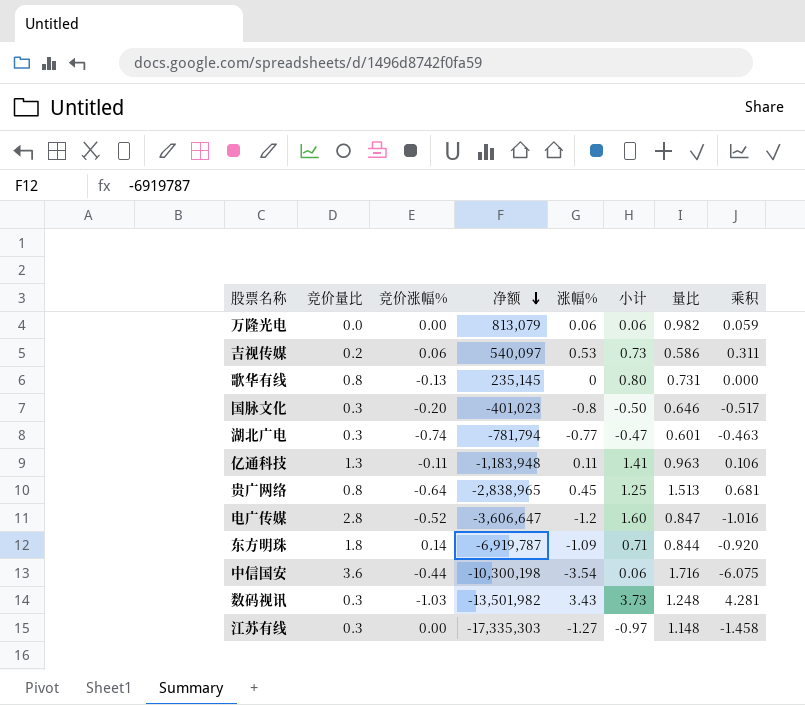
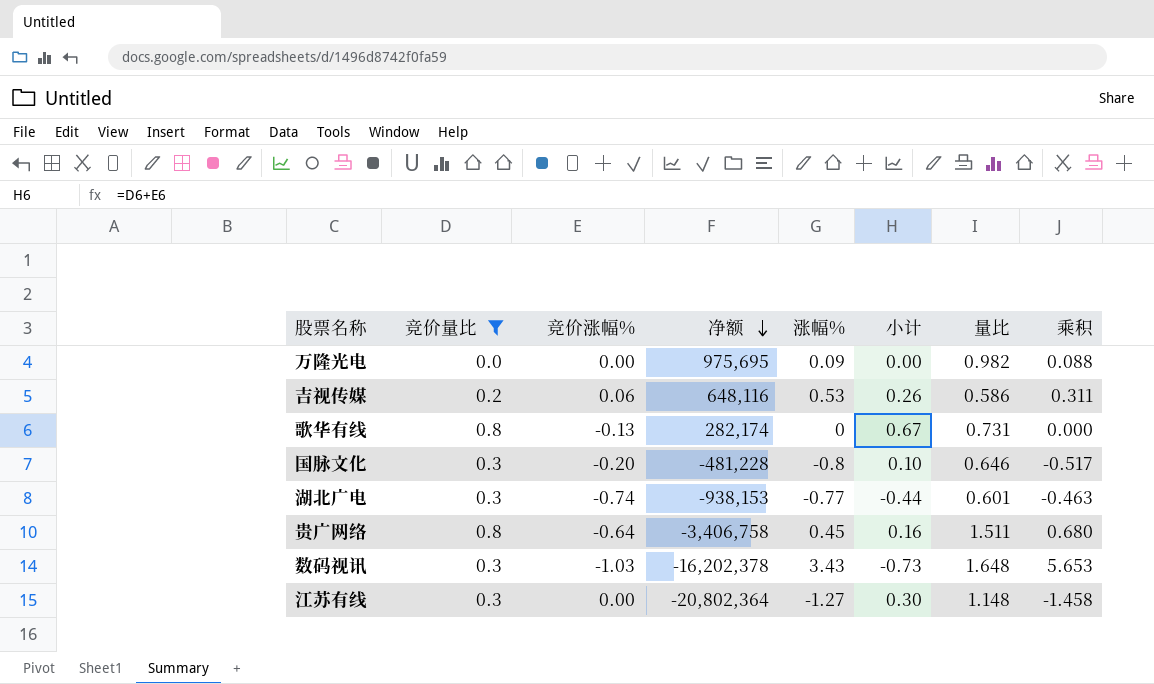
filter: none -> 竞价量比 <= 0.8
column 小计 | formula: [竞价量比] + [涨幅%] -> [竞价量比] + [竞价涨幅%]
万隆光电 | 净额: 813,079 -> 975,695
万隆光电 | 涨幅%: 0.06 -> 0.09
万隆光电 | 乘积: 0.059 -> 0.088
吉视传媒 | 净额: 540,097 -> 648,116
歌华有线 | 净额: 235,145 -> 282,174
国脉文化 | 净额: -401,023 -> -481,228
湖北广电 | 净额: -781,794 -> -938,153
贵广网络 | 净额: -2,838,965 -> -3,406,758
贵广网络 | 量比: 1.513 -> 1.511
贵广网络 | 乘积: 0.681 -> 0.680
数码视讯 | 净额: -13,501,982 -> -16,202,378
数码视讯 | 量比: 1.248 -> 1.648
数码视讯 | 乘积: 4.281 -> 5.653
江苏有线 | 净额: -17,335,303 -> -20,802,364

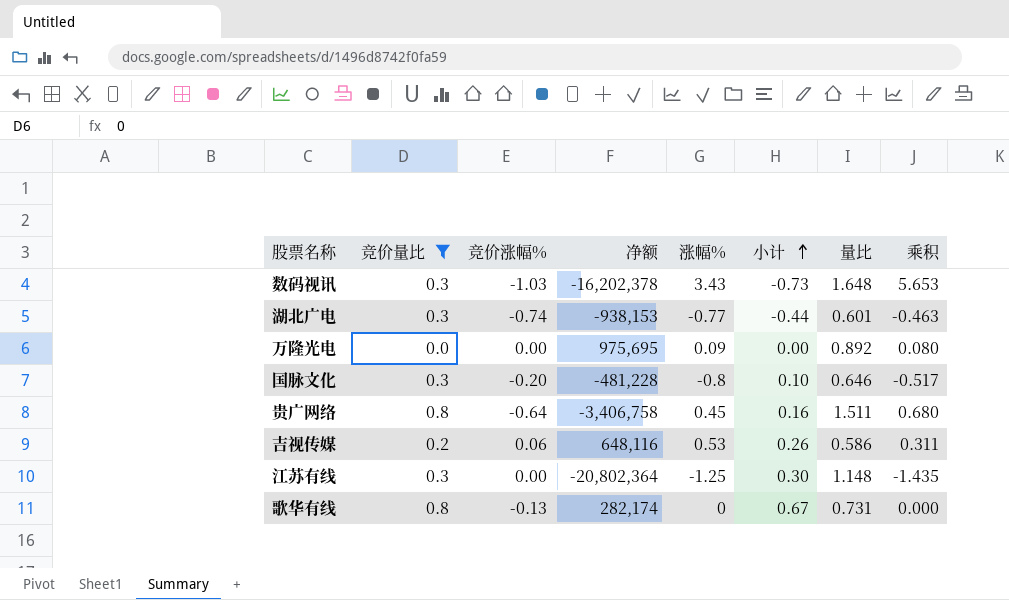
row order: 净额 descending -> 小计 ascending
万隆光电 | 量比: 0.982 -> 0.892
万隆光电 | 乘积: 0.088 -> 0.080
江苏有线 | 涨幅%: -1.27 -> -1.25
江苏有线 | 乘积: -1.458 -> -1.435

